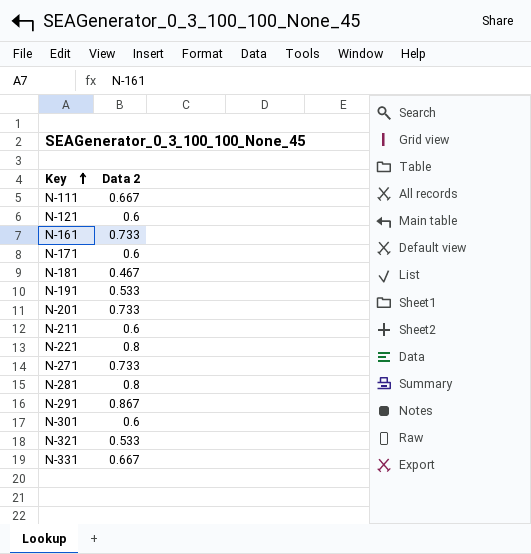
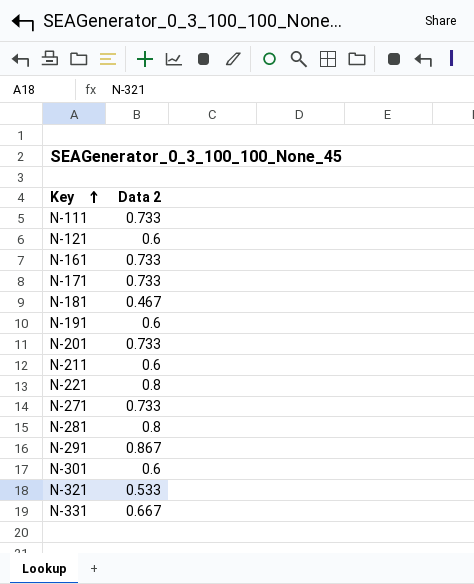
N-111 | Data 2: 0.667 -> 0.733
N-171 | Data 2: 0.6 -> 0.733
N-191 | Data 2: 0.533 -> 0.6

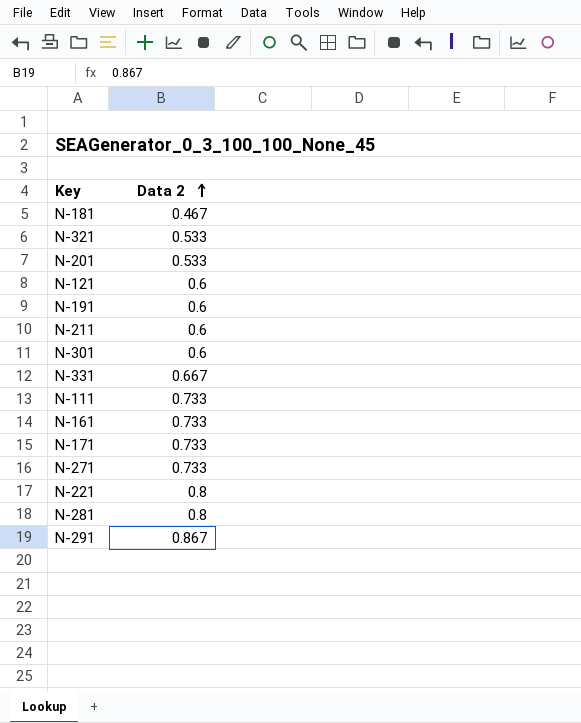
row order: Key ascending -> Data 2 ascending
N-201 | Data 2: 0.733 -> 0.533

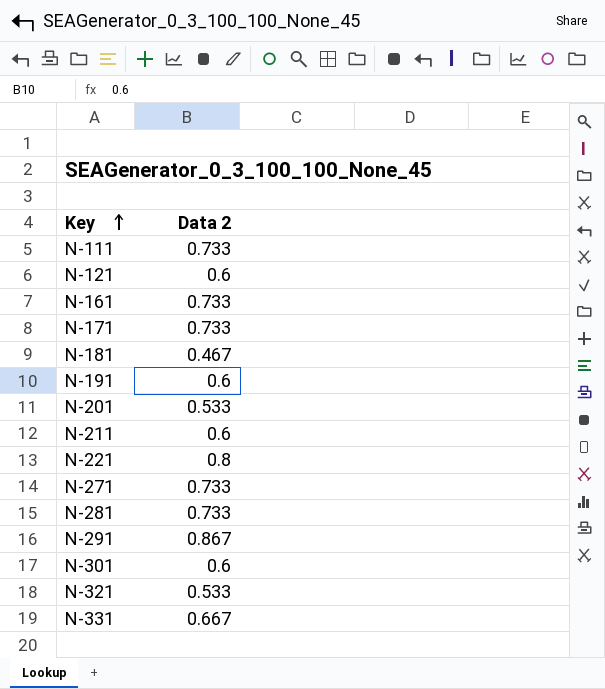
row order: Data 2 ascending -> Key ascending
N-281 | Data 2: 0.8 -> 0.733

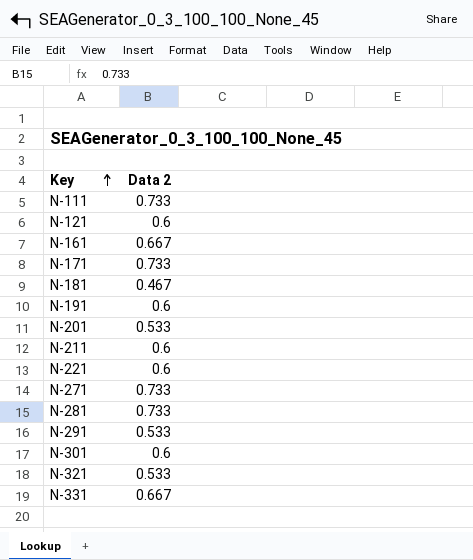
N-161 | Data 2: 0.733 -> 0.667
N-221 | Data 2: 0.8 -> 0.6
N-291 | Data 2: 0.867 -> 0.533

